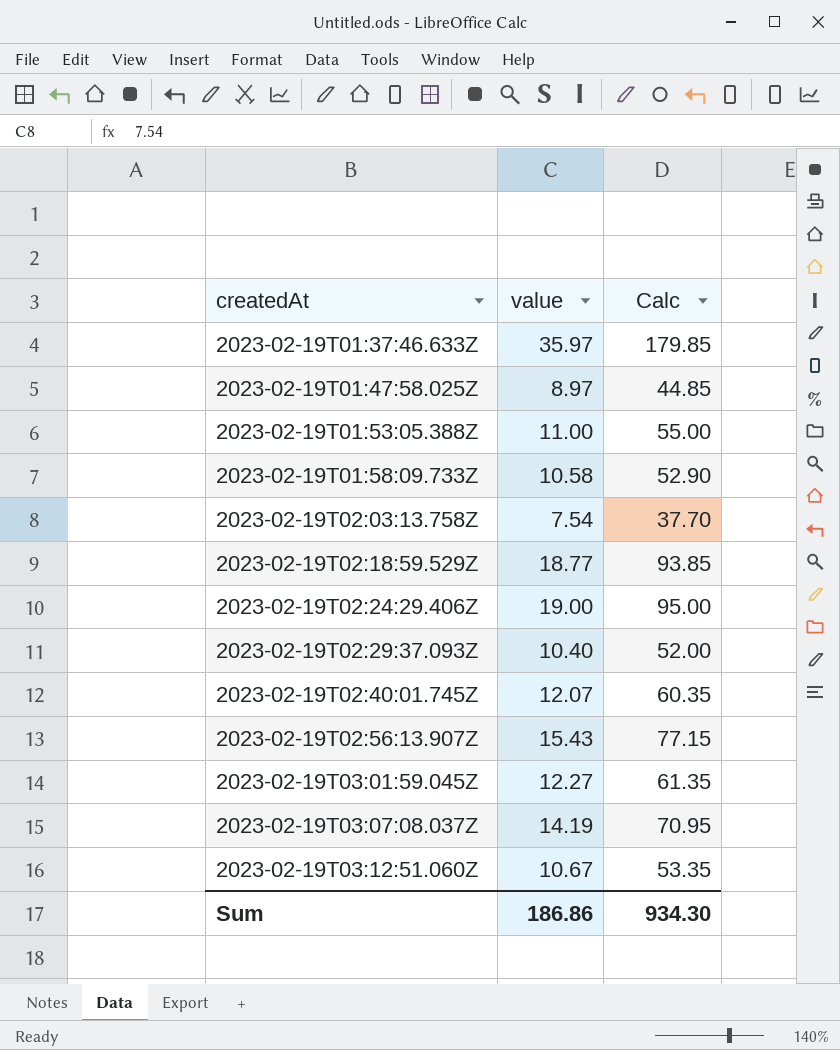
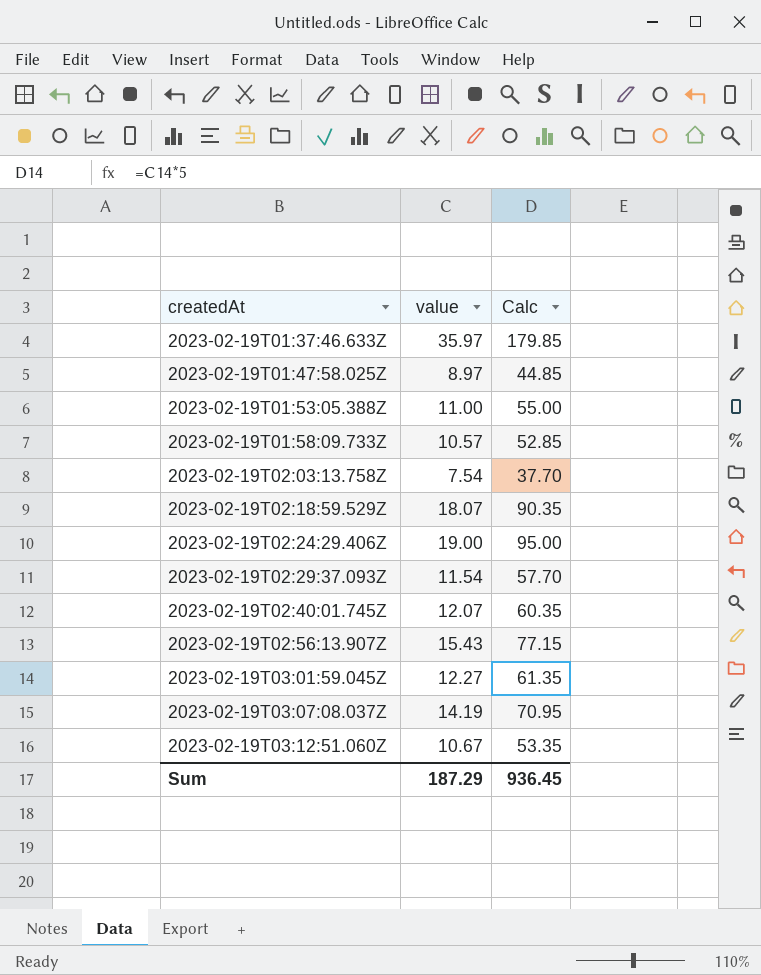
2023-02-19T01:58:09.733Z | value: 10.58 -> 10.57
2023-02-19T01:58:09.733Z | Calc: 52.90 -> 52.85
2023-02-19T02:18:59.529Z | value: 18.77 -> 18.07
2023-02-19T02:18:59.529Z | Calc: 93.85 -> 90.35
2023-02-19T02:29:37.093Z | value: 10.40 -> 11.54
2023-02-19T02:29:37.093Z | Calc: 52.00 -> 57.70
Sum | value: 186.86 -> 187.29
Sum | Calc: 934.30 -> 936.45

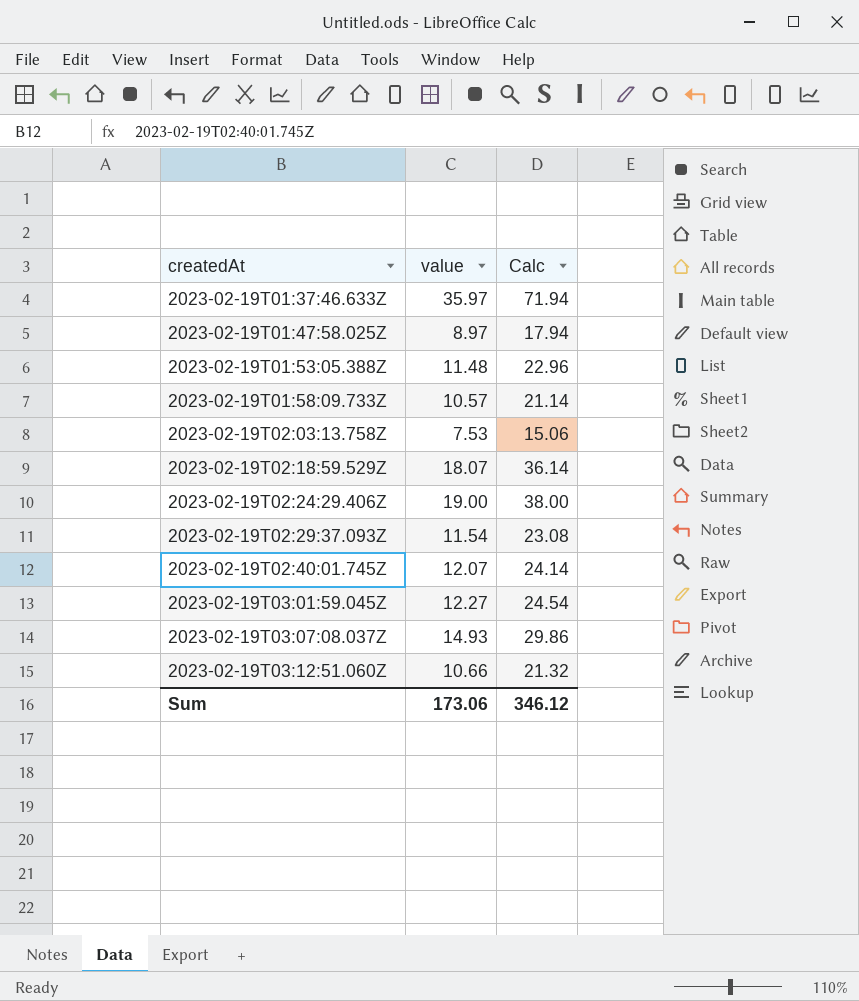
column Calc | formula: [value] * 5 -> [value] * 2
row 2023-02-19T02:56:13.907Z: 15.43 | 77.15 -> none
2023-02-19T01:53:05.388Z | value: 11.00 -> 11.48
2023-02-19T02:03:13.758Z | value: 7.54 -> 7.53
2023-02-19T03:07:08.037Z | value: 14.19 -> 14.93
2023-02-19T03:12:51.060Z | value: 10.67 -> 10.66
Sum | value: 187.29 -> 173.06
Sum | Calc: 936.45 -> 346.12

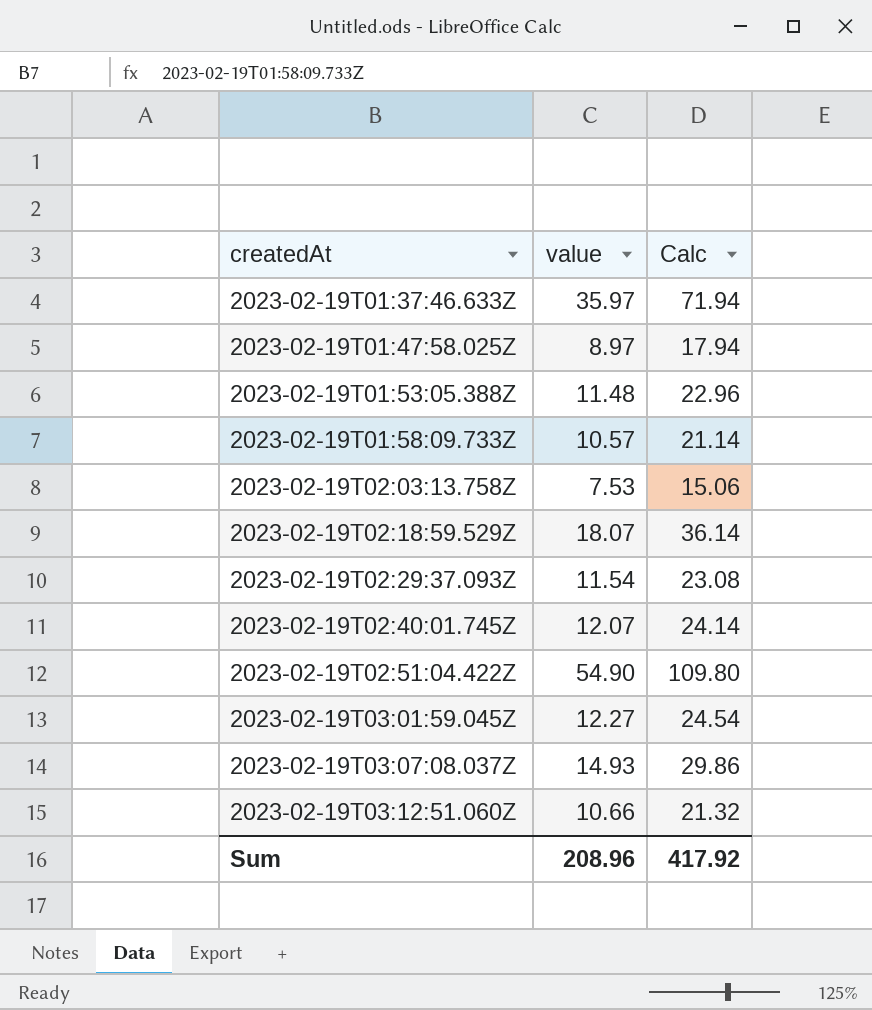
row 2023-02-19T02:24:29.406Z: 19.00 | 38.00 -> none
row 2023-02-19T02:51:04.422Z: none -> 54.90 | 109.80
Sum | value: 173.06 -> 208.96
Sum | Calc: 346.12 -> 417.92

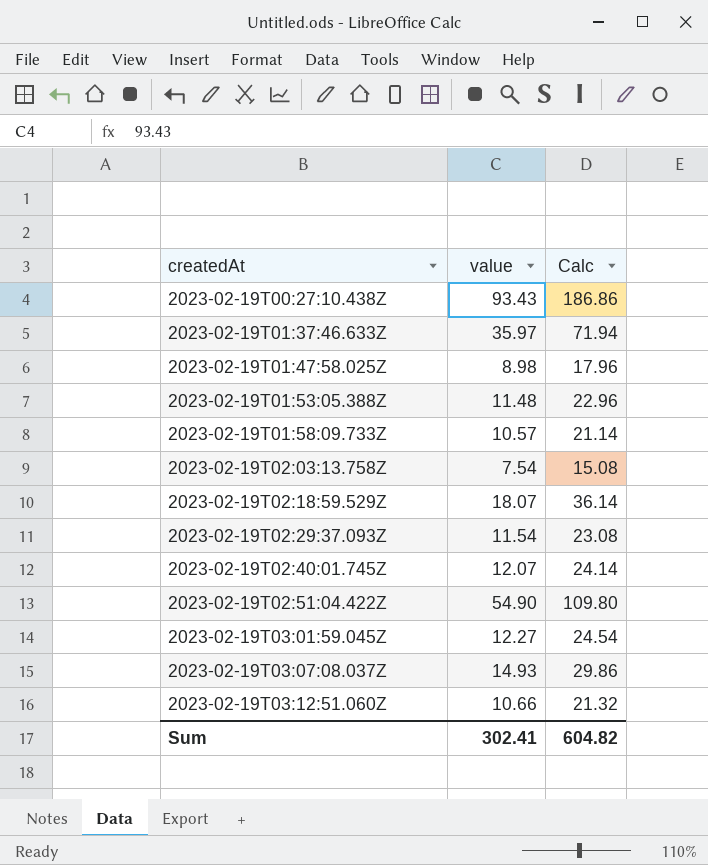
row 2023-02-19T00:27:10.438Z: none -> 93.43 | 186.86
2023-02-19T01:47:58.025Z | value: 8.97 -> 8.98
2023-02-19T01:47:58.025Z | Calc: 17.94 -> 17.96
2023-02-19T02:03:13.758Z | value: 7.53 -> 7.54
2023-02-19T02:03:13.758Z | Calc: 15.06 -> 15.08
Sum | value: 208.96 -> 302.41
Sum | Calc: 417.92 -> 604.82

